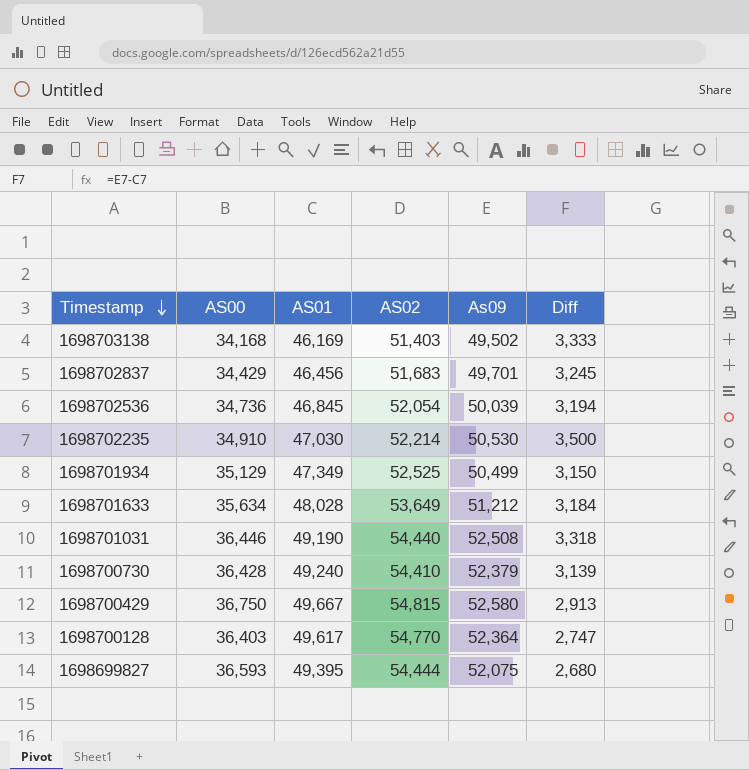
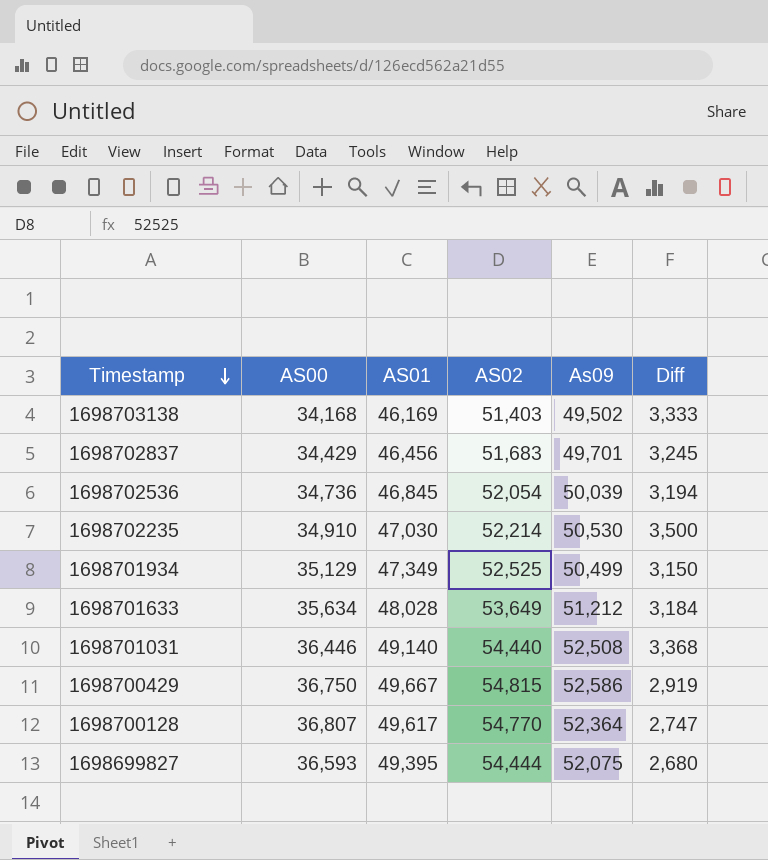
row 1698700730: 36,428 | 49,240 | 54,410 | 52,379 | 3,139 -> none
1698701031 | AS01: 49,190 -> 49,140
1698701031 | Diff: 3,318 -> 3,368
1698700429 | As09: 52,580 -> 52,586
1698700429 | Diff: 2,913 -> 2,919
1698700128 | AS00: 36,403 -> 36,807

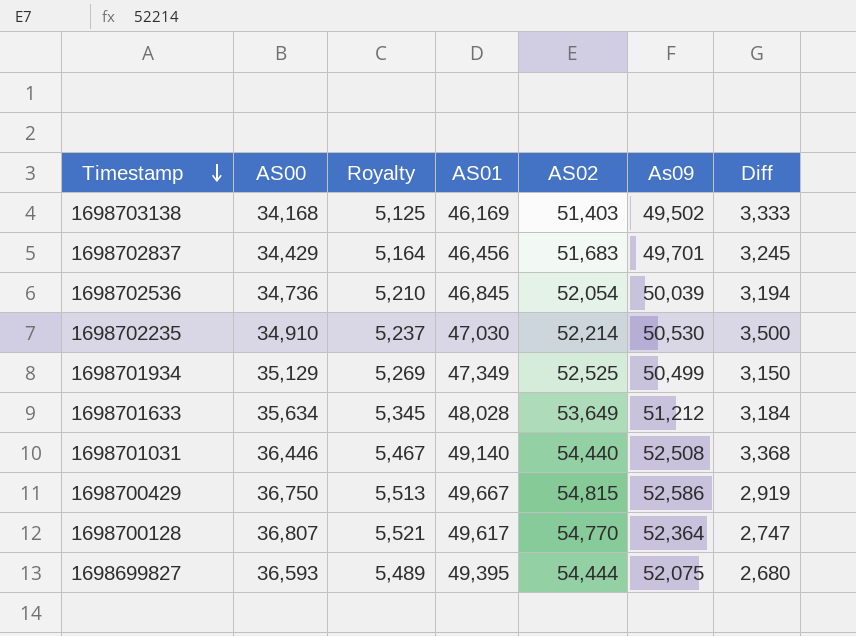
column Royalty | formula: none -> [AS00] * 0.15

